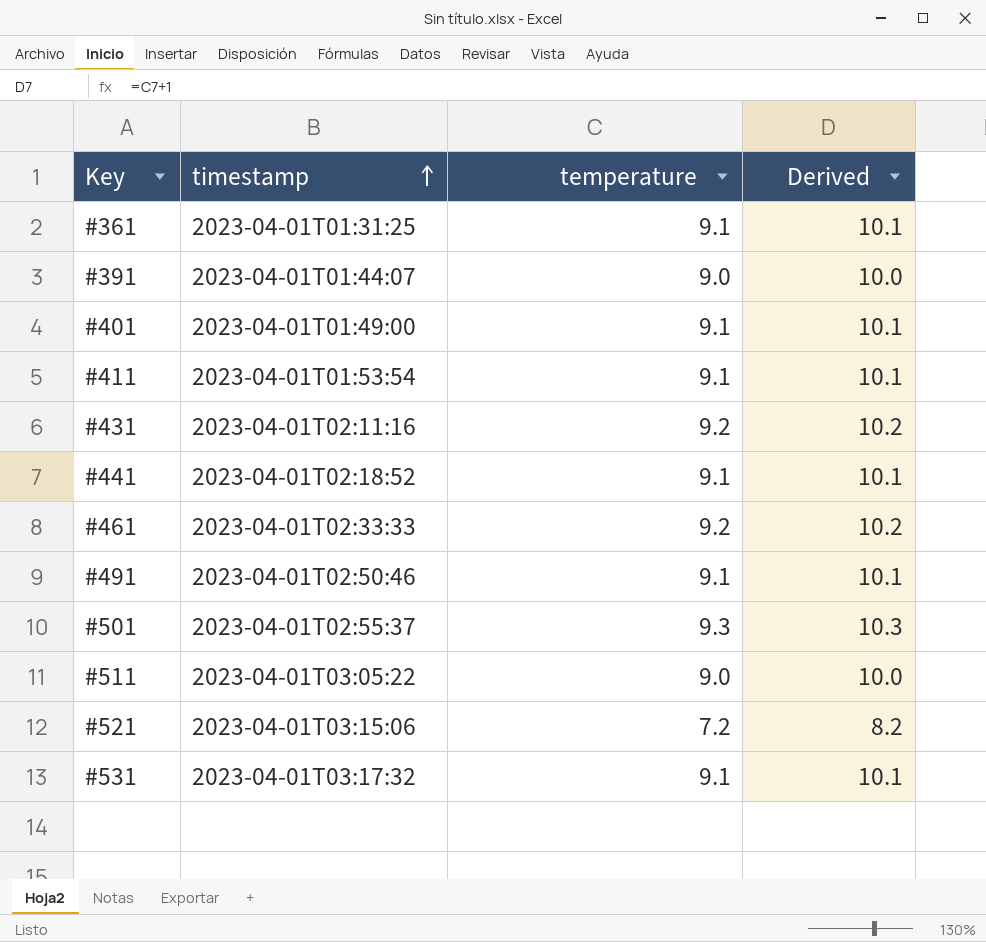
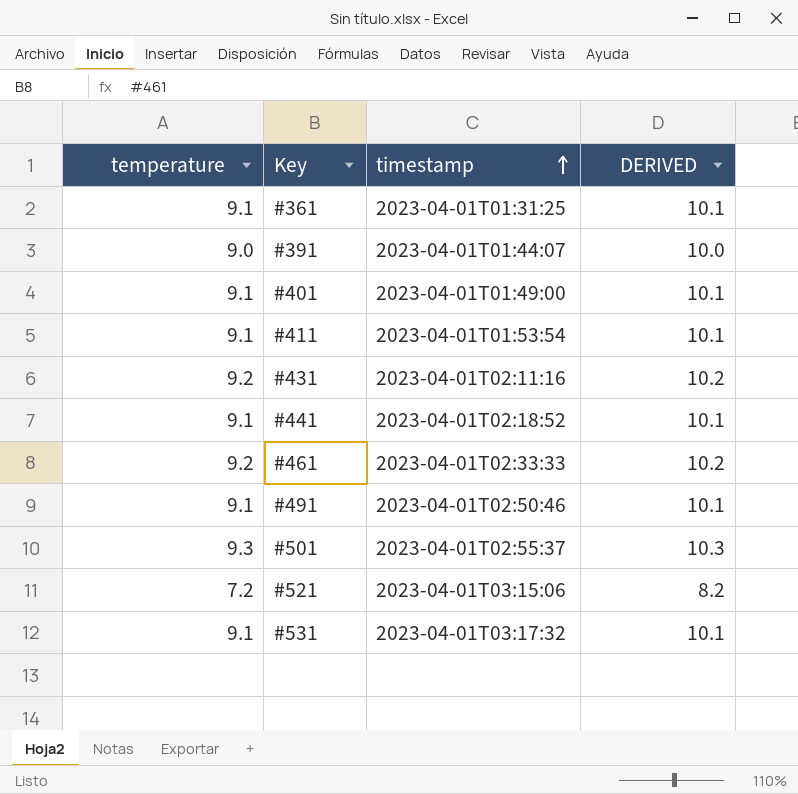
column temperature | position: 3 -> 1
column name: Derived -> DERIVED
row #511: 2023-04-01T03:05:22 | 9.0 | 10.0 -> none

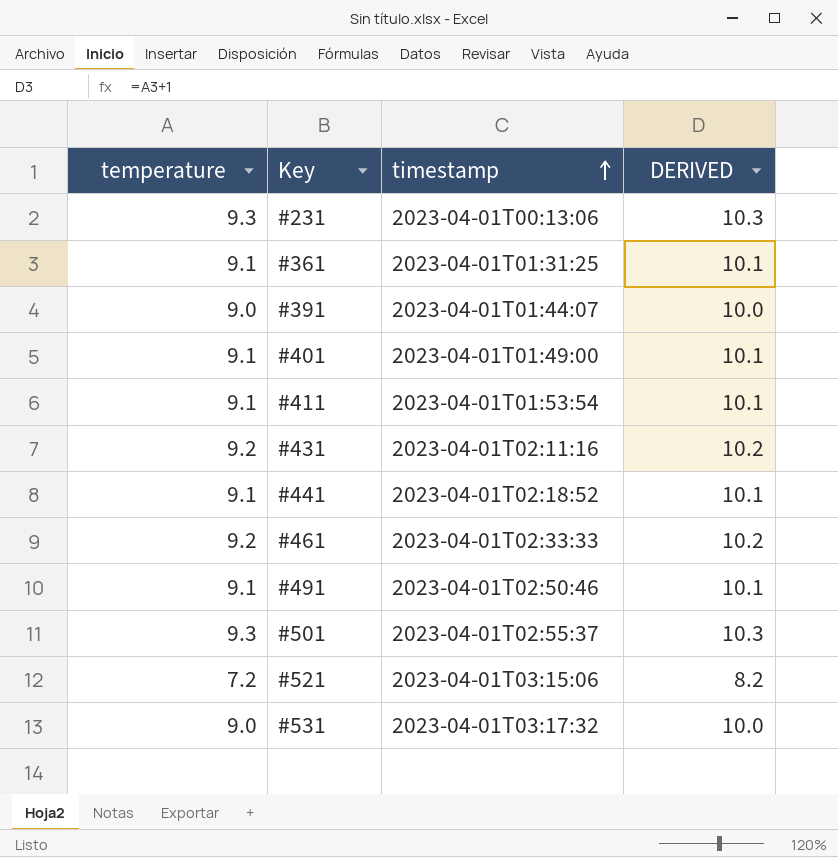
row #231: none -> 9.3 | 2023-04-01T00:13:06 | 10.3
#531 | temperature: 9.1 -> 9.0
#531 | DERIVED: 10.1 -> 10.0

